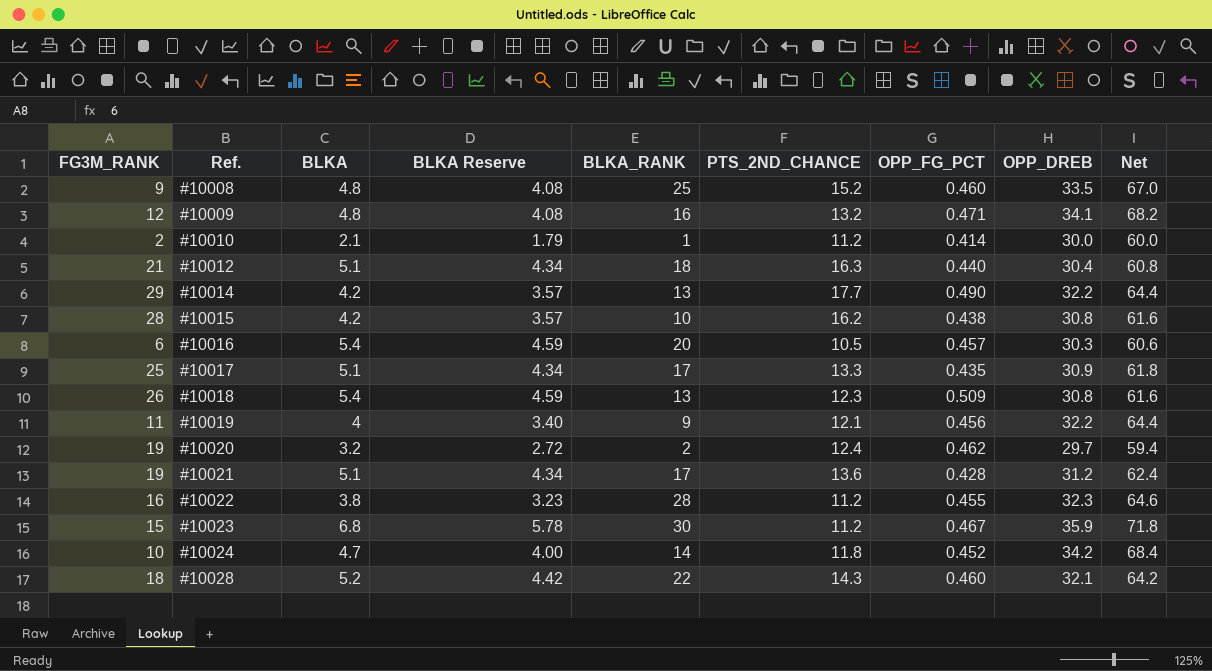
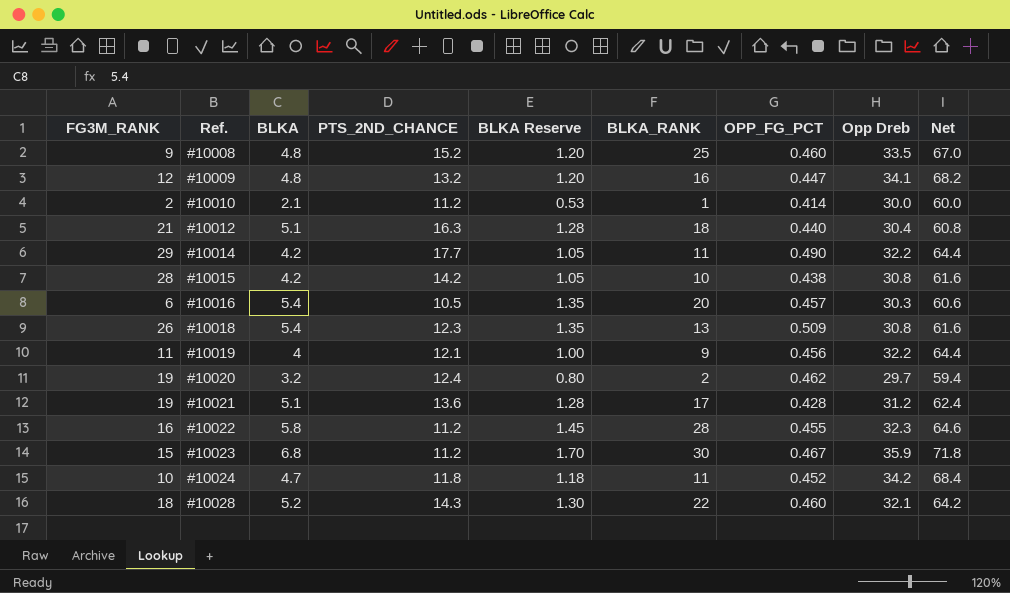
column PTS_2ND_CHANCE | position: 6 -> 4
column BLKA Reserve | formula: [BLKA] * 0.85 -> [BLKA] * 0.25
column name: OPP_DREB -> Opp Dreb
row #10017: 25 | 5.1 | 4.34 | 17 | 13.3 | 0.435 | 30.9 | 61.8 -> none
#10009 | OPP_FG_PCT: 0.471 -> 0.447
#10014 | BLKA_RANK: 13 -> 11
#10015 | PTS_2ND_CHANCE: 16.2 -> 14.2
#10022 | BLKA: 3.8 -> 5.8
#10024 | BLKA_RANK: 14 -> 11

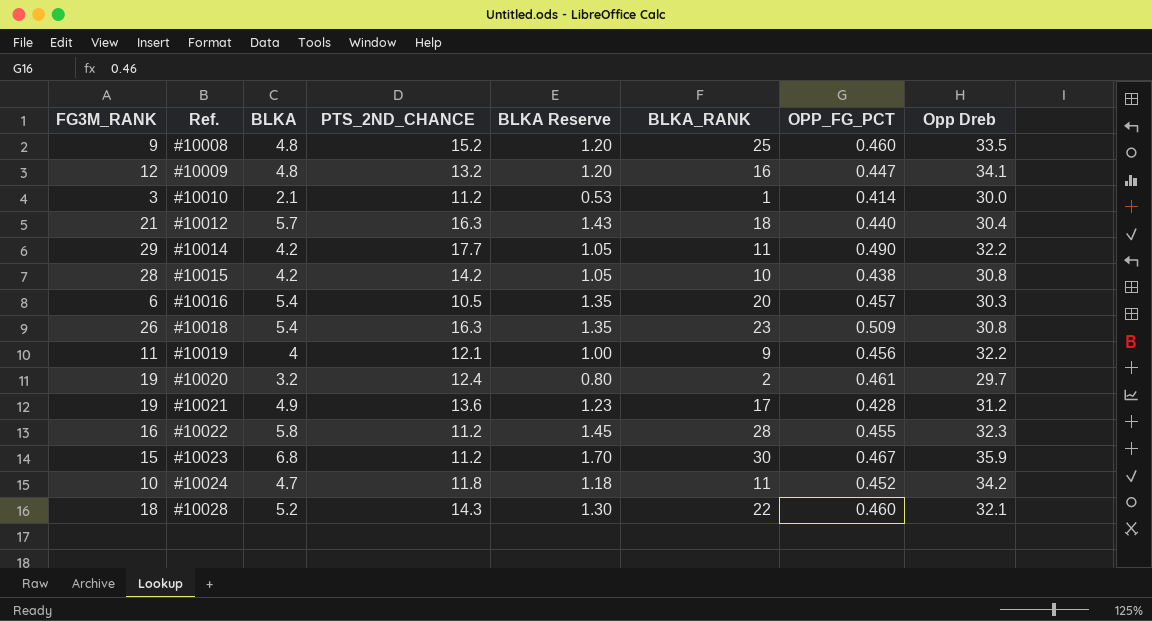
column Net | formula: [Opp Dreb] * 2 -> none
#10010 | FG3M_RANK: 2 -> 3
#10012 | BLKA: 5.1 -> 5.7
#10012 | BLKA Reserve: 1.28 -> 1.43
#10018 | PTS_2ND_CHANCE: 12.3 -> 16.3
#10018 | BLKA_RANK: 13 -> 23
#10020 | OPP_FG_PCT: 0.462 -> 0.461
#10021 | BLKA: 5.1 -> 4.9
#10021 | BLKA Reserve: 1.28 -> 1.23

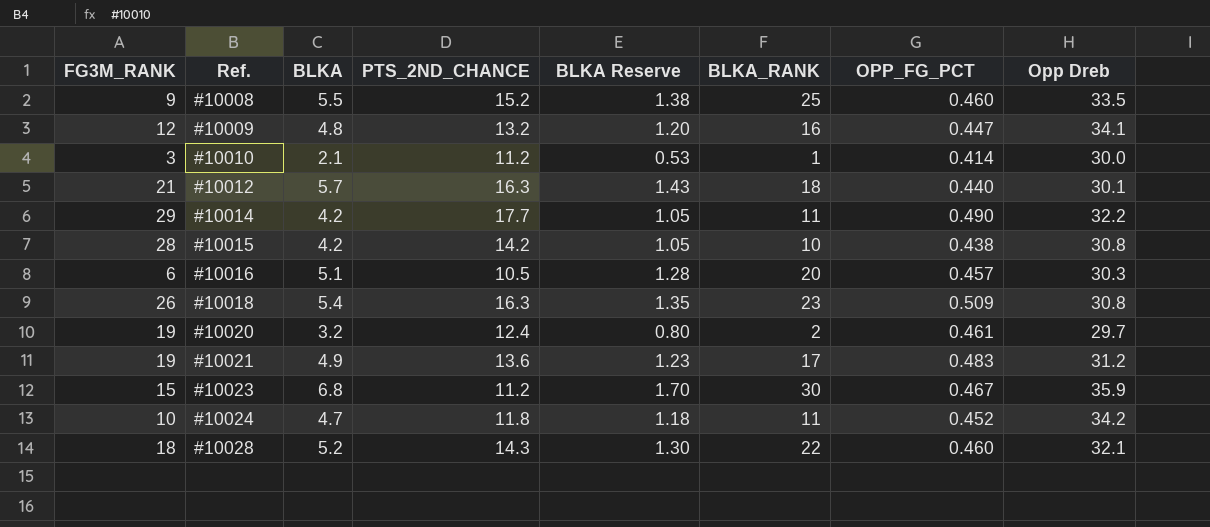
row #10019: 11 | 4 | 12.1 | 1.00 | 9 | 0.456 | 32.2 -> none
row #10022: 16 | 5.8 | 11.2 | 1.45 | 28 | 0.455 | 32.3 -> none
#10008 | BLKA: 4.8 -> 5.5
#10008 | BLKA Reserve: 1.20 -> 1.38
#10012 | Opp Dreb: 30.4 -> 30.1
#10016 | BLKA: 5.4 -> 5.1
#10016 | BLKA Reserve: 1.35 -> 1.28
#10021 | OPP_FG_PCT: 0.428 -> 0.483

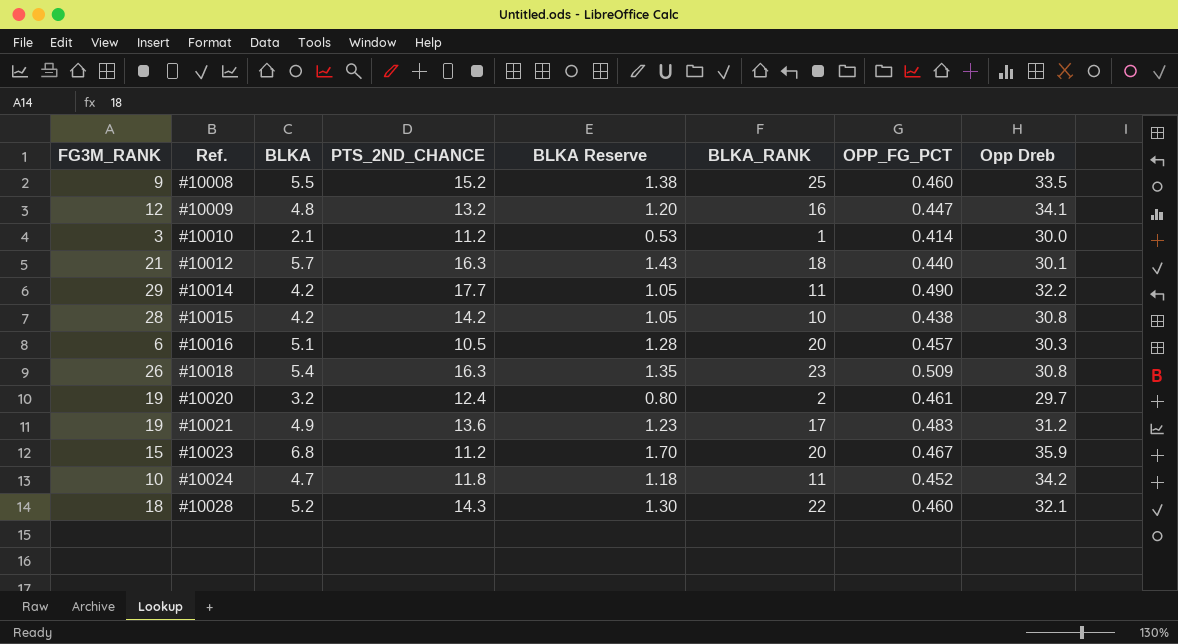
#10023 | BLKA_RANK: 30 -> 20

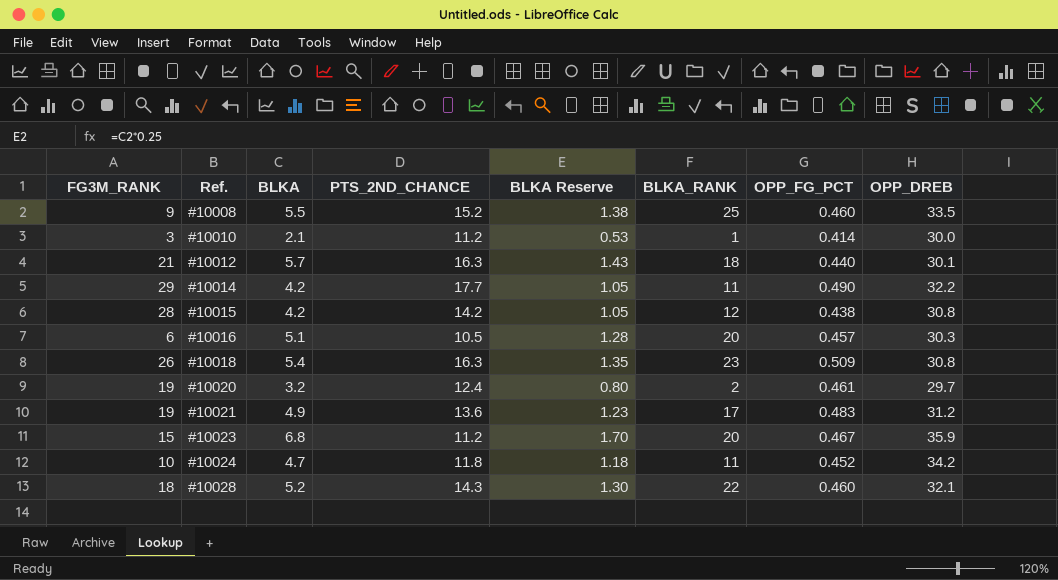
column name: Opp Dreb -> OPP_DREB
row #10009: 12 | 4.8 | 13.2 | 1.20 | 16 | 0.447 | 34.1 -> none
#10015 | BLKA_RANK: 10 -> 12

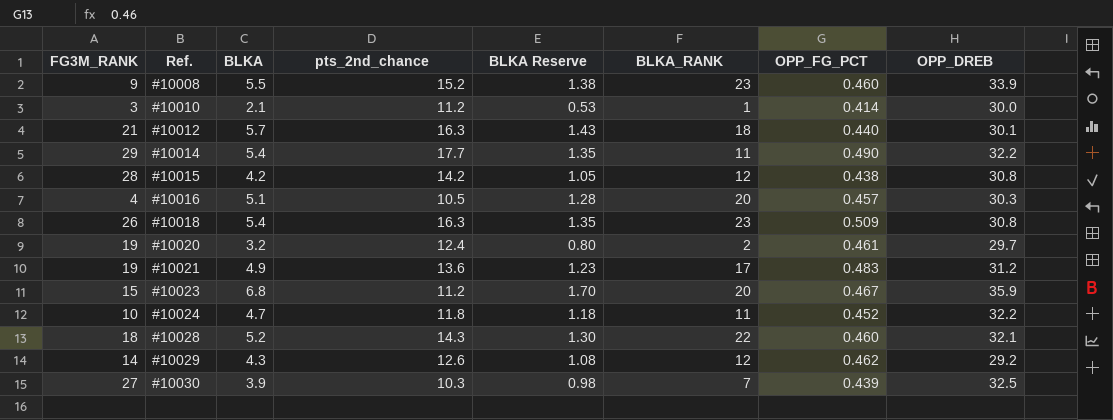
column name: PTS_2ND_CHANCE -> pts_2nd_chance
#10008 | BLKA_RANK: 25 -> 23
#10008 | OPP_DREB: 33.5 -> 33.9
#10014 | BLKA: 4.2 -> 5.4
#10014 | BLKA Reserve: 1.05 -> 1.35
#10016 | FG3M_RANK: 6 -> 4
#10024 | OPP_DREB: 34.2 -> 32.2
row #10029: none -> 14 | 4.3 | 12.6 | 1.08 | 12 | 0.462 | 29.2
row #10030: none -> 27 | 3.9 | 10.3 | 0.98 | 7 | 0.439 | 32.5

